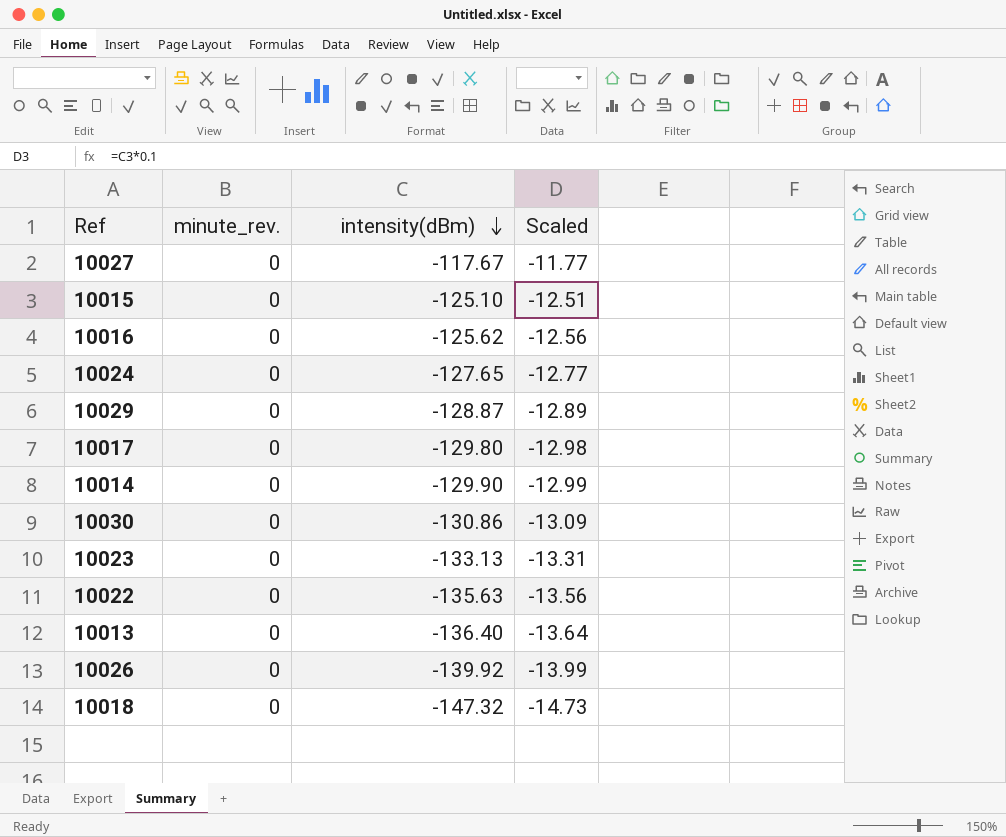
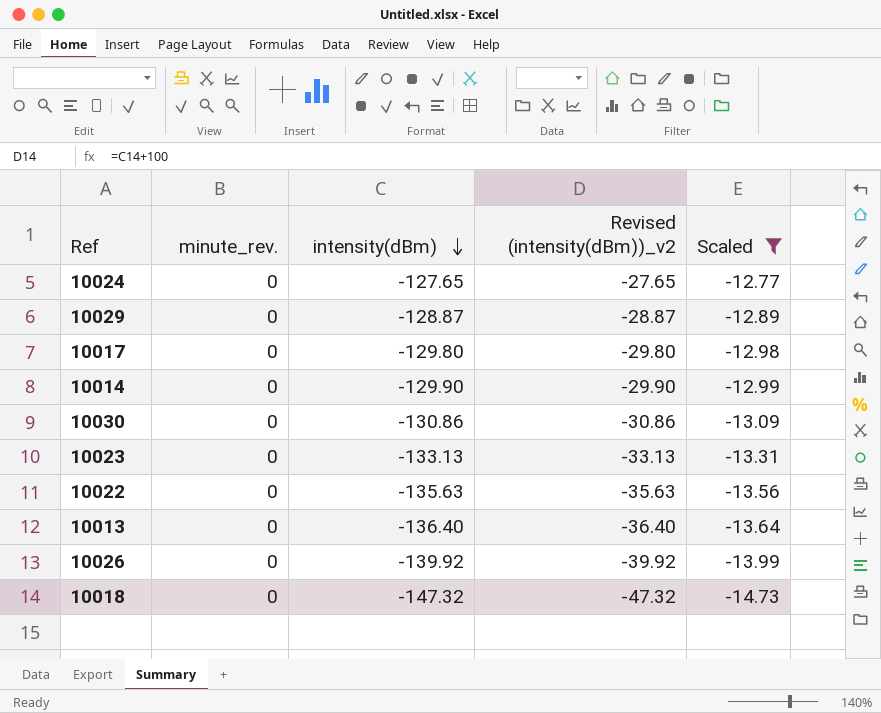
filter: none -> Scaled <= -12.77
column Revised (intensity(dBm))_v2 | formula: none -> [intensity(dBm)] + 100

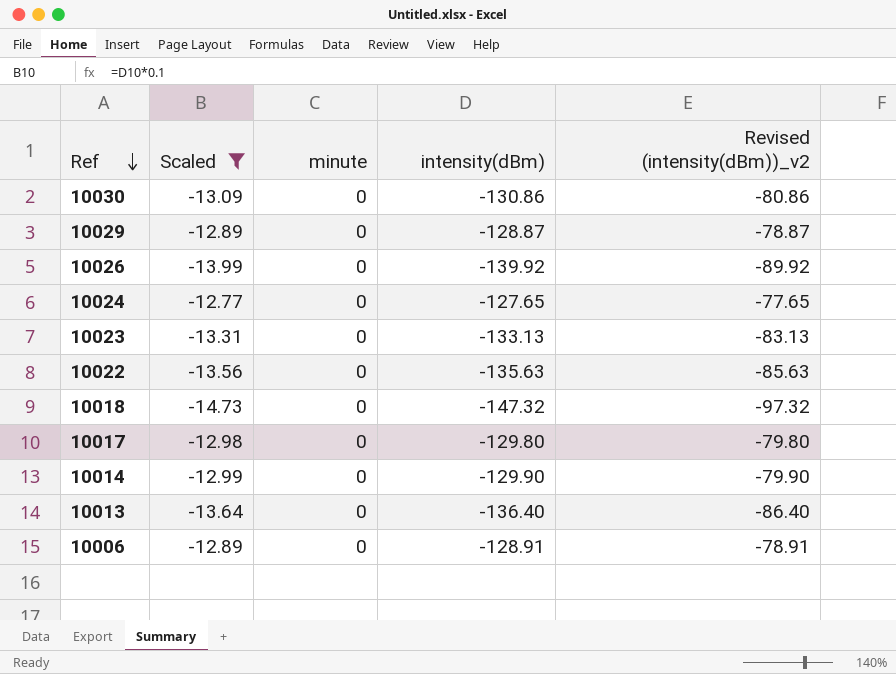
row order: intensity(dBm) descending -> Ref descending
column Scaled | position: 5 -> 2
column name: minute_rev. -> minute
column Revised (intensity(dBm))_v2 | formula: [intensity(dBm)] + 100 -> [intensity(dBm)] + 50
row 10006: none -> -12.89 | 0 | -128.91 | -78.91

